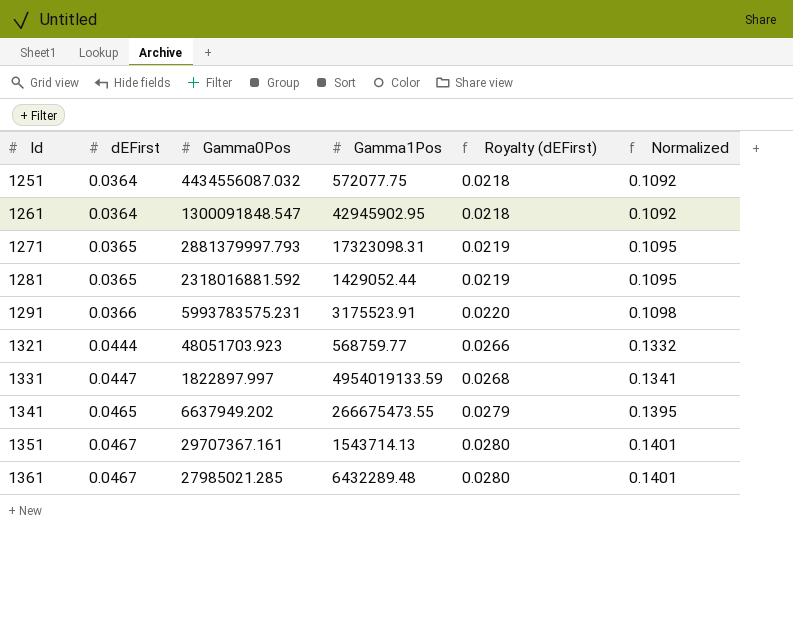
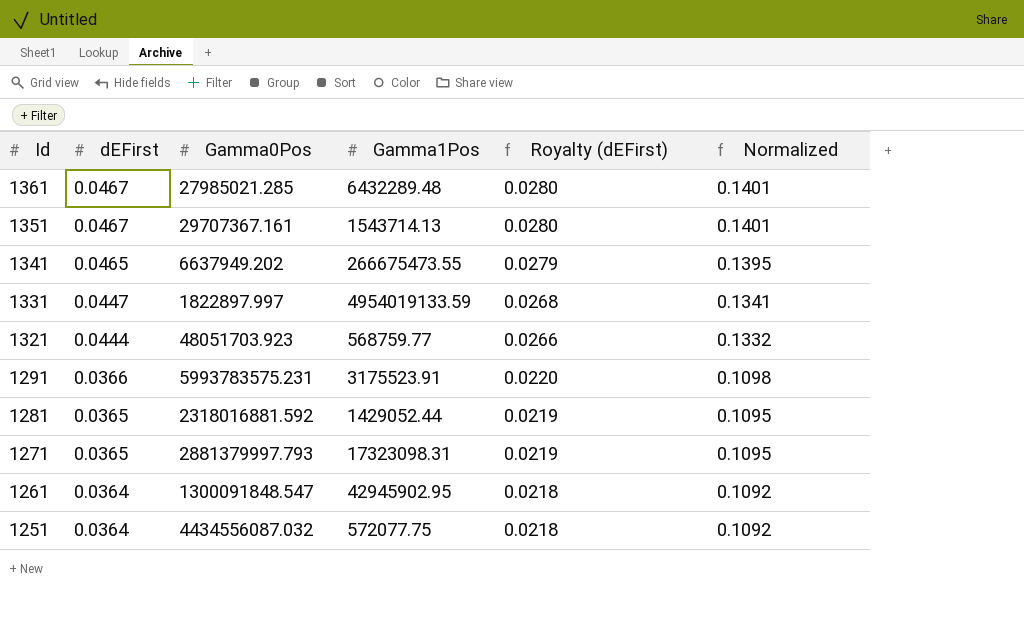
row order: Id ascending -> Id descending

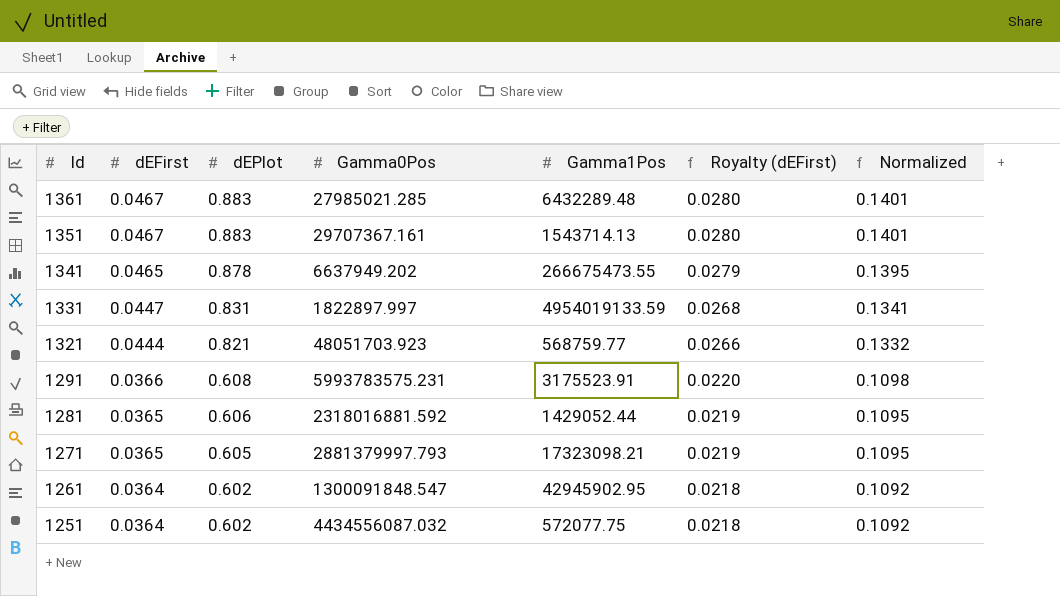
column dEPlot | position: none -> 3
1271 | Gamma1Pos: 17323098.31 -> 17323098.21

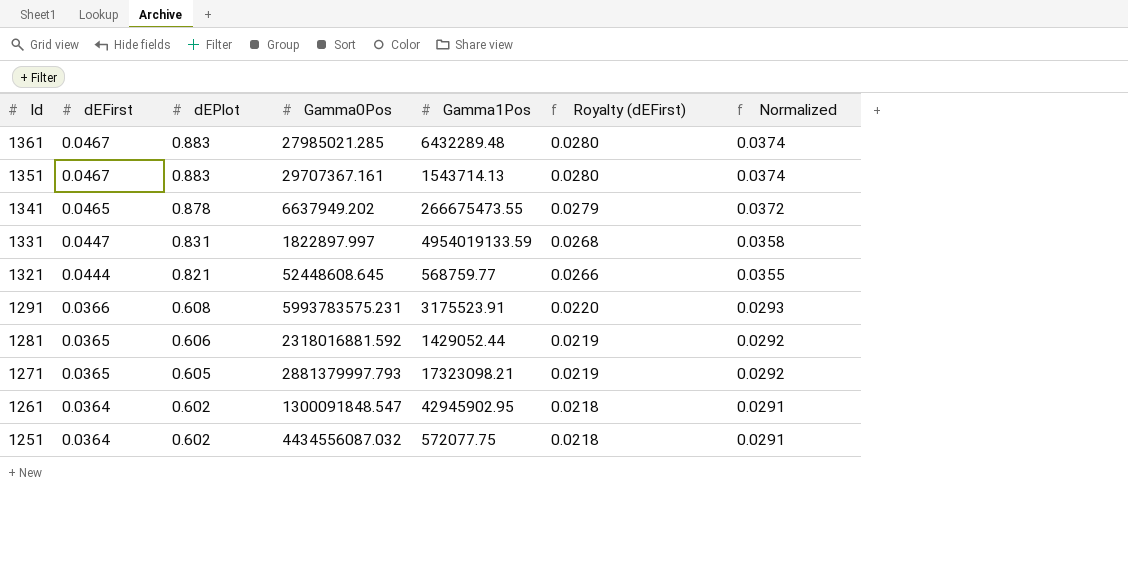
column Normalized | formula: [dEFirst] * 3 -> [dEFirst] * 0.8
1321 | Gamma0Pos: 48051703.923 -> 52448608.645

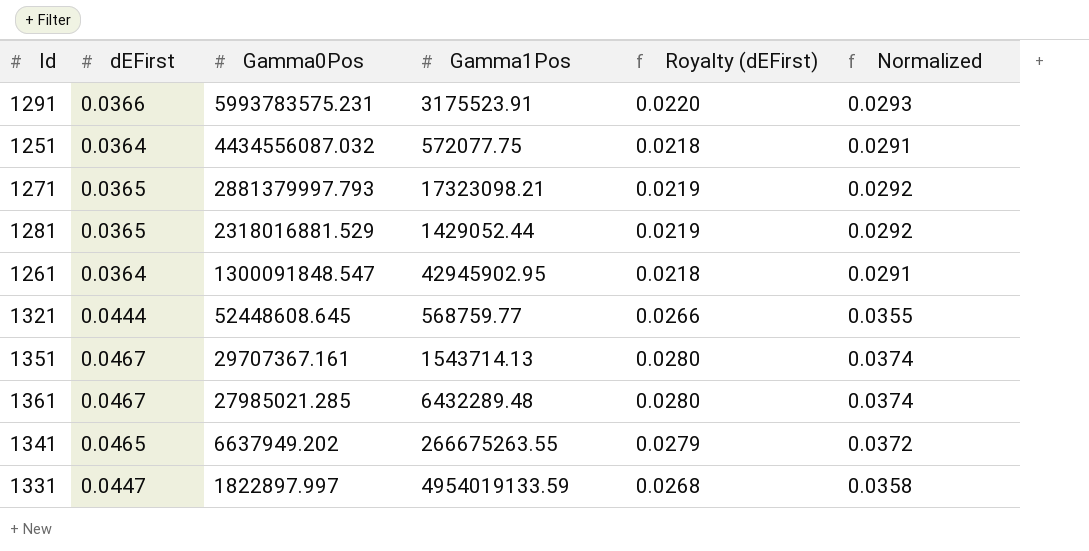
row order: Id descending -> Gamma0Pos descending
column dEPlot | position: 3 -> none
1281 | Gamma0Pos: 2318016881.592 -> 2318016881.529
1341 | Gamma1Pos: 266675473.55 -> 266675263.55

